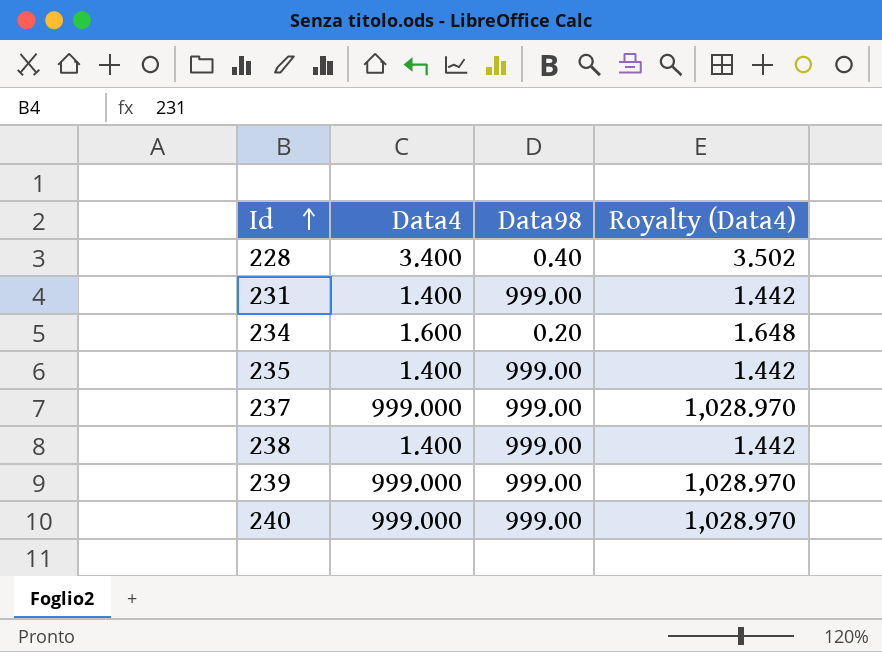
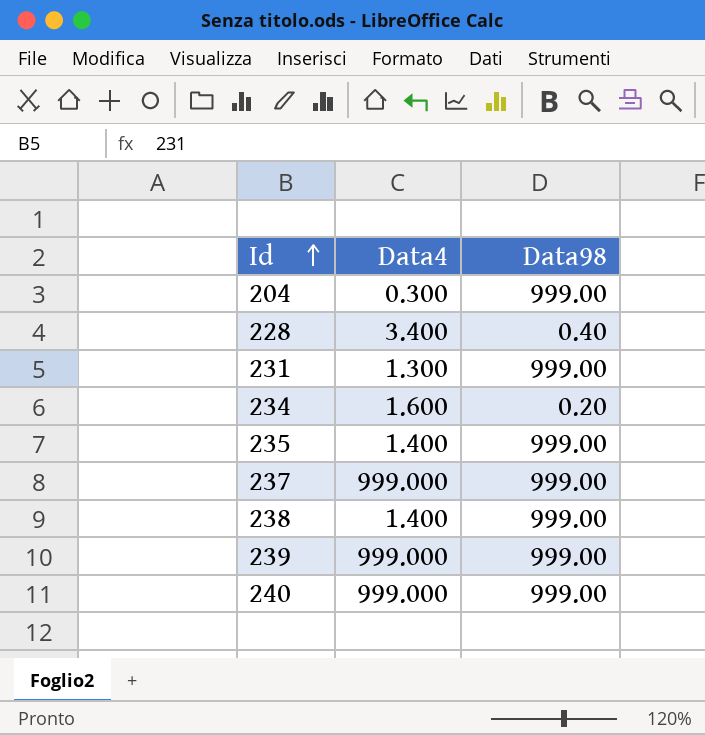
column Royalty (Data4) | formula: [Data4] * 1.03 -> none
row 204: none -> 0.300 | 999.00
231 | Data4: 1.400 -> 1.300

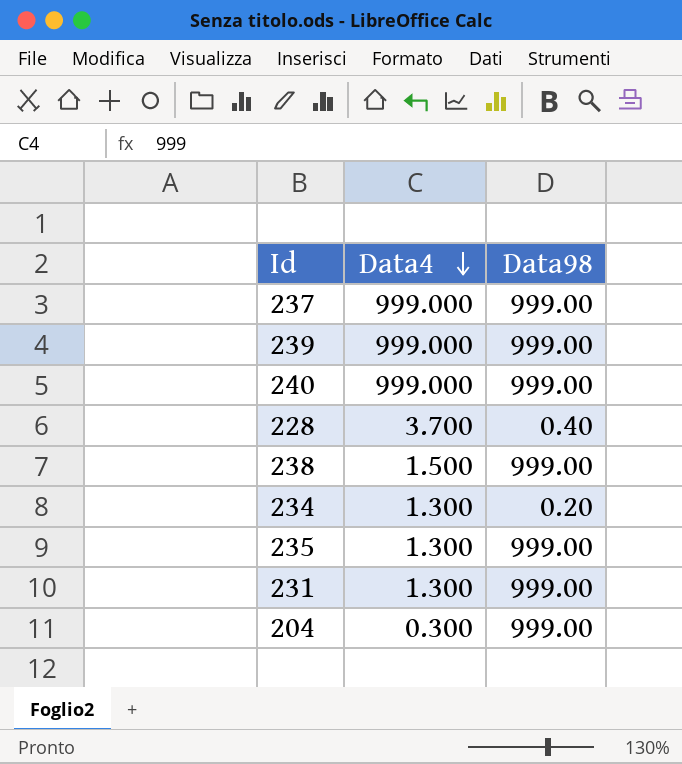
row order: Id ascending -> Data4 descending
228 | Data4: 3.400 -> 3.700
238 | Data4: 1.400 -> 1.500
234 | Data4: 1.600 -> 1.300
235 | Data4: 1.400 -> 1.300

